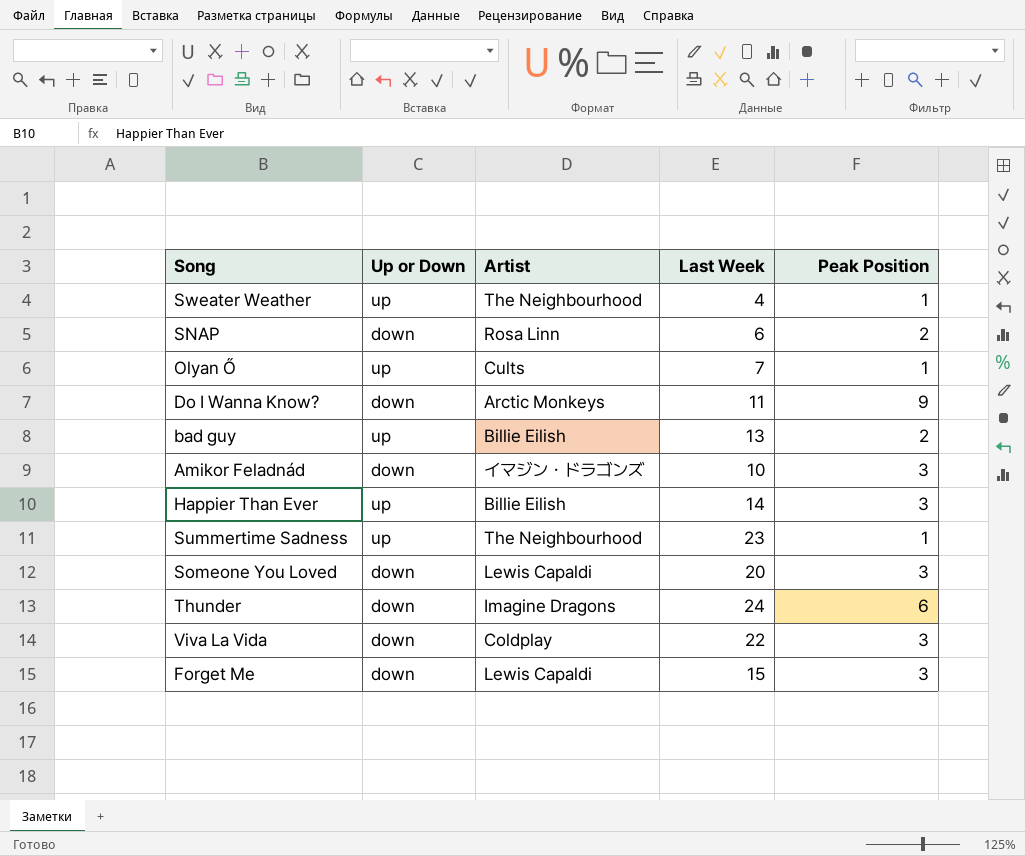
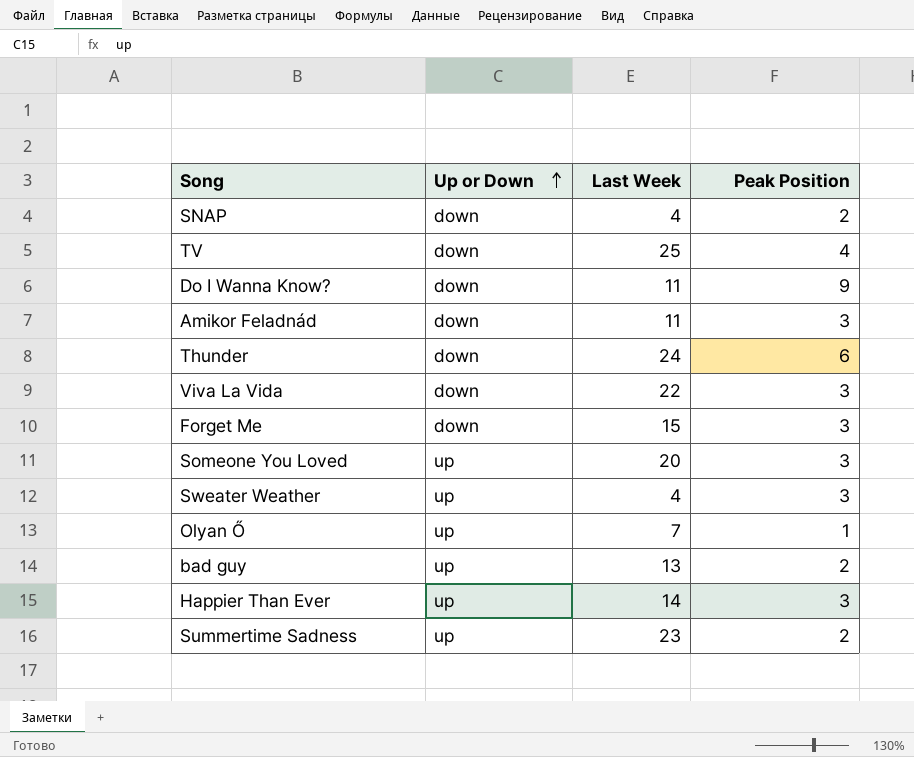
row order: none -> Up or Down ascending
column Artist | position: 3 -> none
SNAP | Last Week: 6 -> 4
row TV: none -> down | 25 | 4
Amikor Feladnád | Last Week: 10 -> 11
Someone You Loved | Up or Down: down -> up
Sweater Weather | Peak Position: 1 -> 3
Summertime Sadness | Peak Position: 1 -> 2

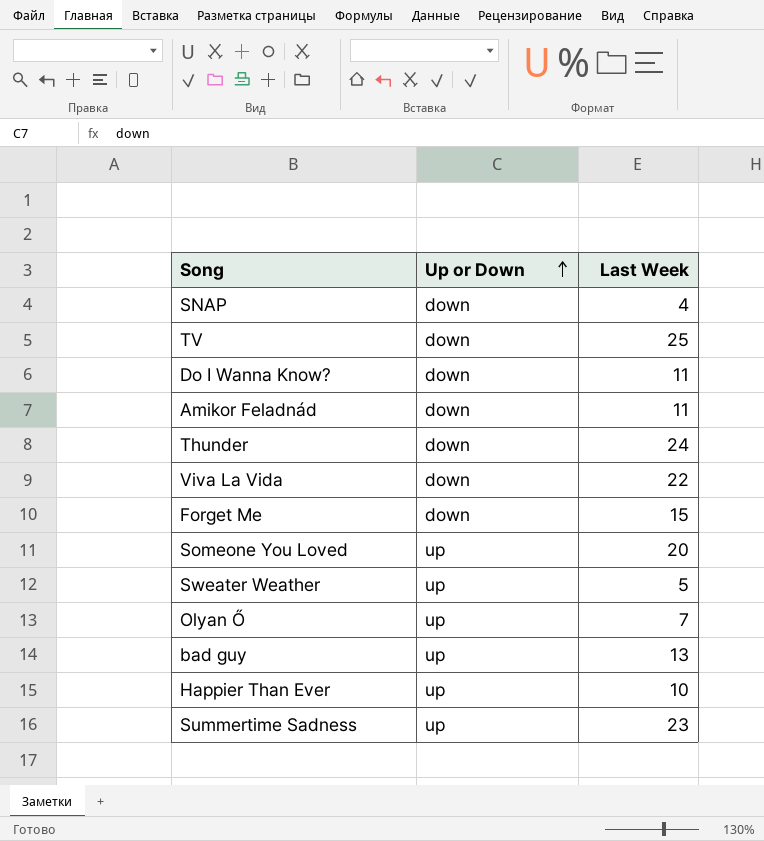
column Peak Position | position: 4 -> none
Sweater Weather | Last Week: 4 -> 5
Happier Than Ever | Last Week: 14 -> 10

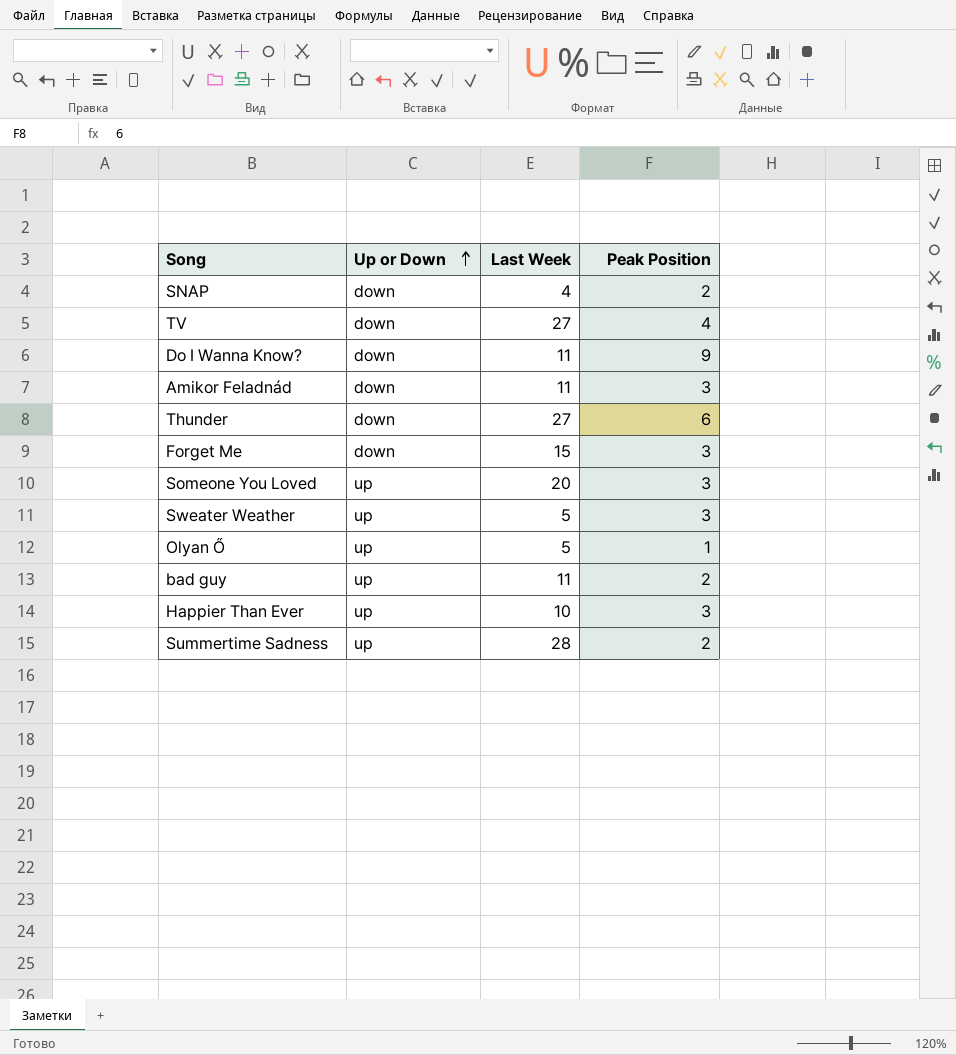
column Peak Position | position: none -> 4
row Viva La Vida: down | 22 -> none
TV | Last Week: 25 -> 27
Thunder | Last Week: 24 -> 27
Olyan Ő | Last Week: 7 -> 5
bad guy | Last Week: 13 -> 11
Summertime Sadness | Last Week: 23 -> 28

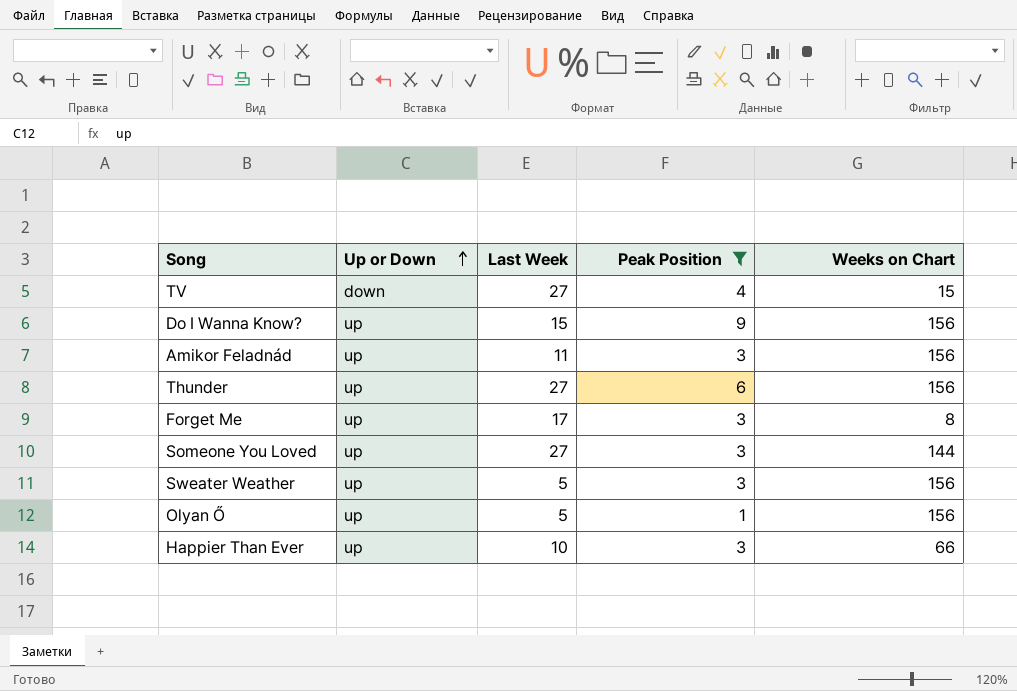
filter: none -> Peak Position != 2
column Weeks on Chart | position: none -> 5
Do I Wanna Know? | Up or Down: down -> up
Do I Wanna Know? | Last Week: 11 -> 15
Amikor Feladnád | Up or Down: down -> up
Thunder | Up or Down: down -> up
Forget Me | Up or Down: down -> up
Forget Me | Last Week: 15 -> 17
Someone You Loved | Last Week: 20 -> 27

